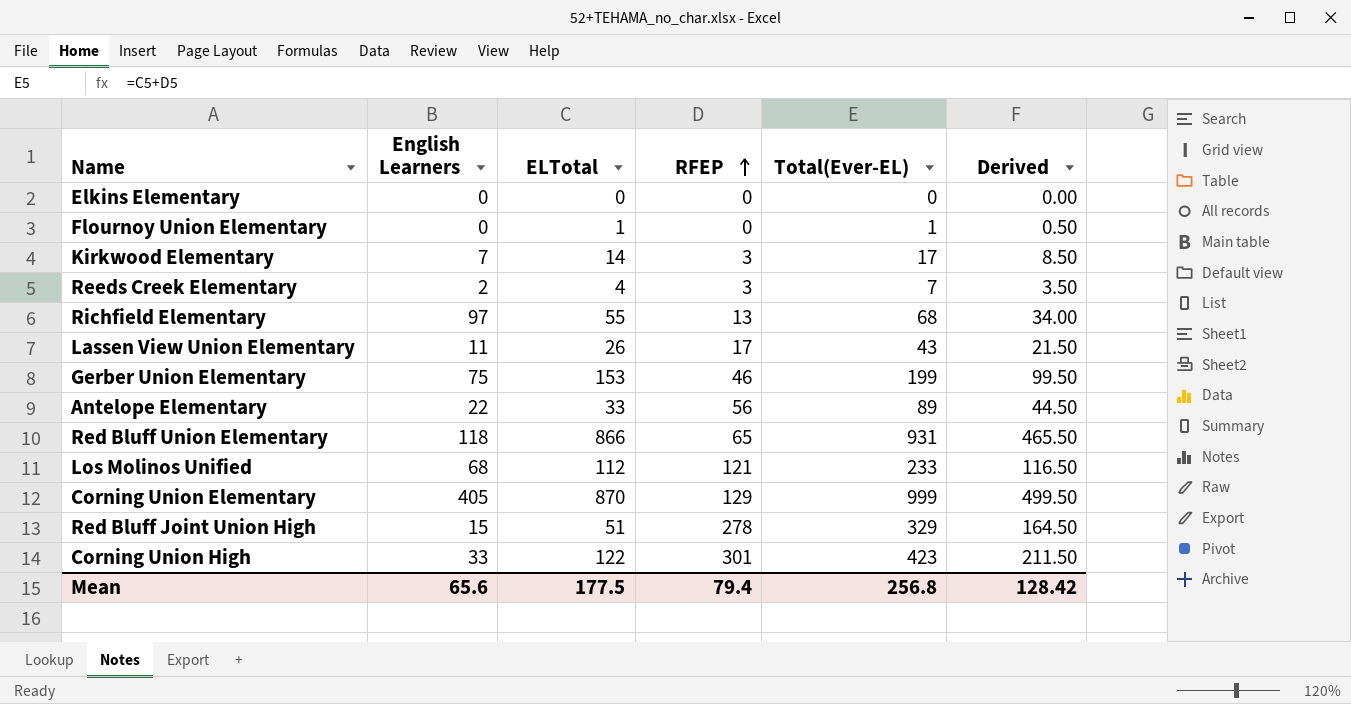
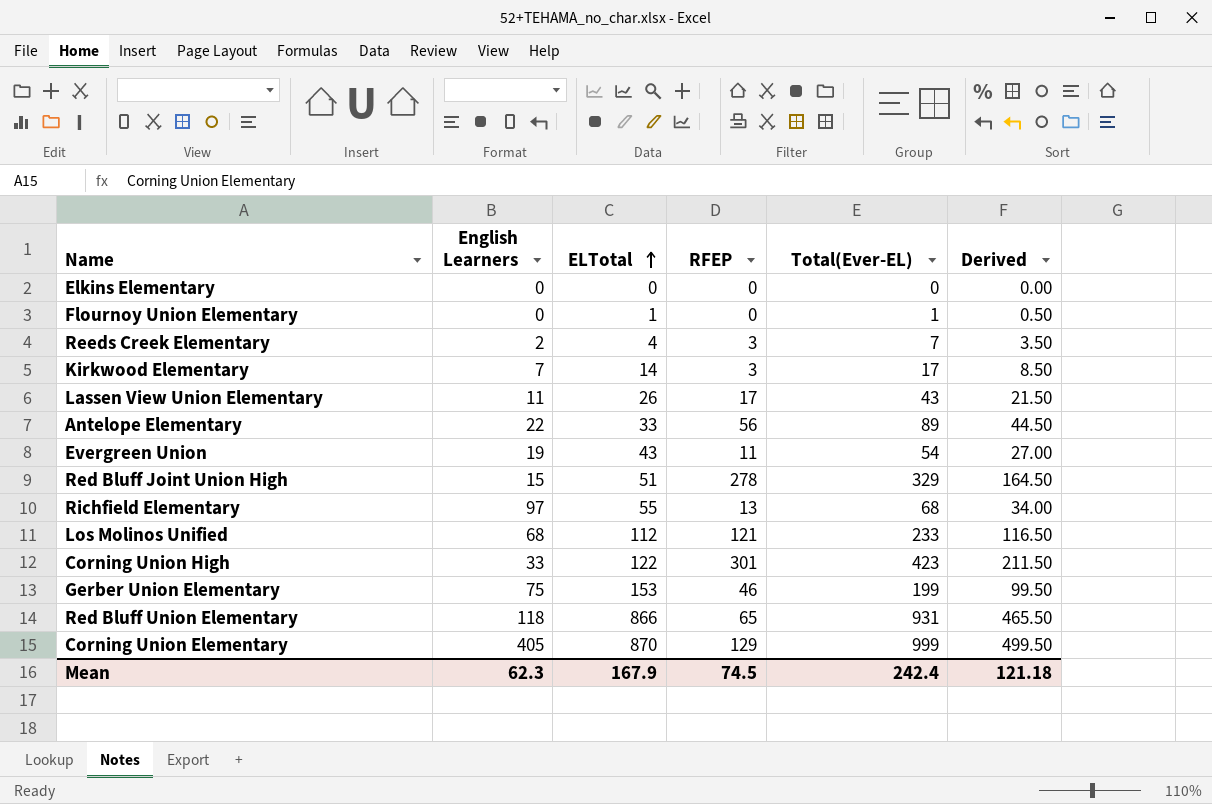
row order: RFEP ascending -> ELTotal ascending
row Evergreen Union: none -> 19 | 43 | 11 | 54 | 27.00
Mean | English Learners: 65.6 -> 62.3
Mean | ELTotal: 177.5 -> 167.9
Mean | RFEP: 79.4 -> 74.5
Mean | Total(Ever-EL): 256.8 -> 242.4
Mean | Derived: 128.42 -> 121.18

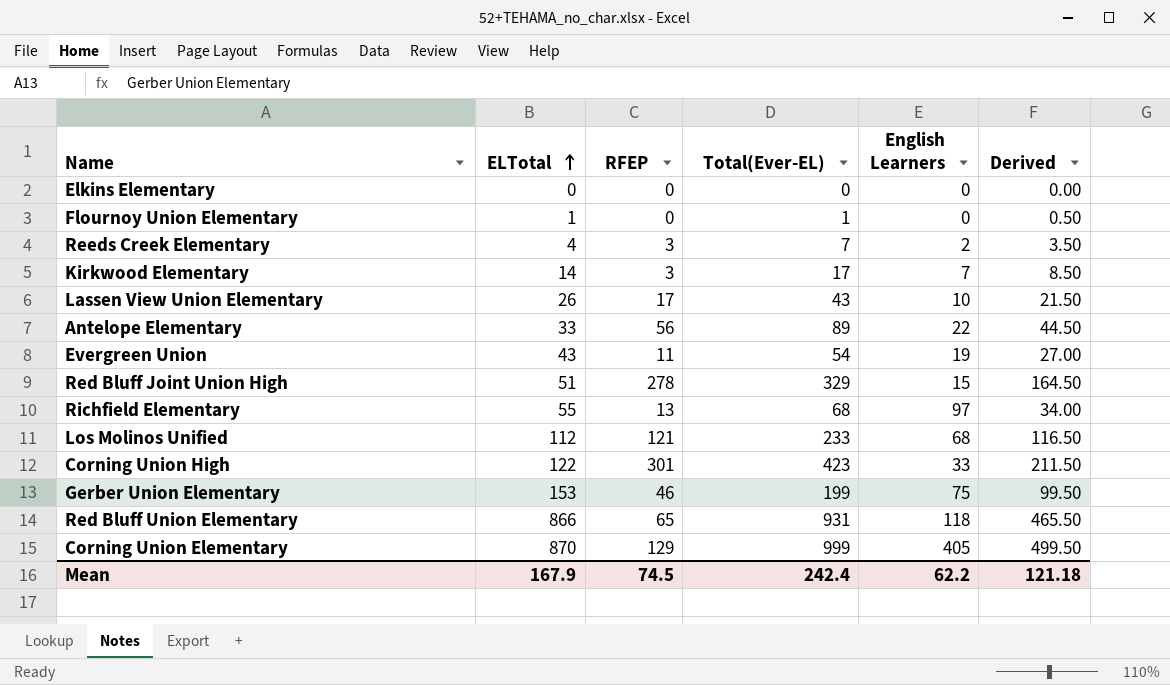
column English Learners | position: 2 -> 5
Lassen View Union Elementary | English Learners: 11 -> 10
Mean | English Learners: 62.3 -> 62.2

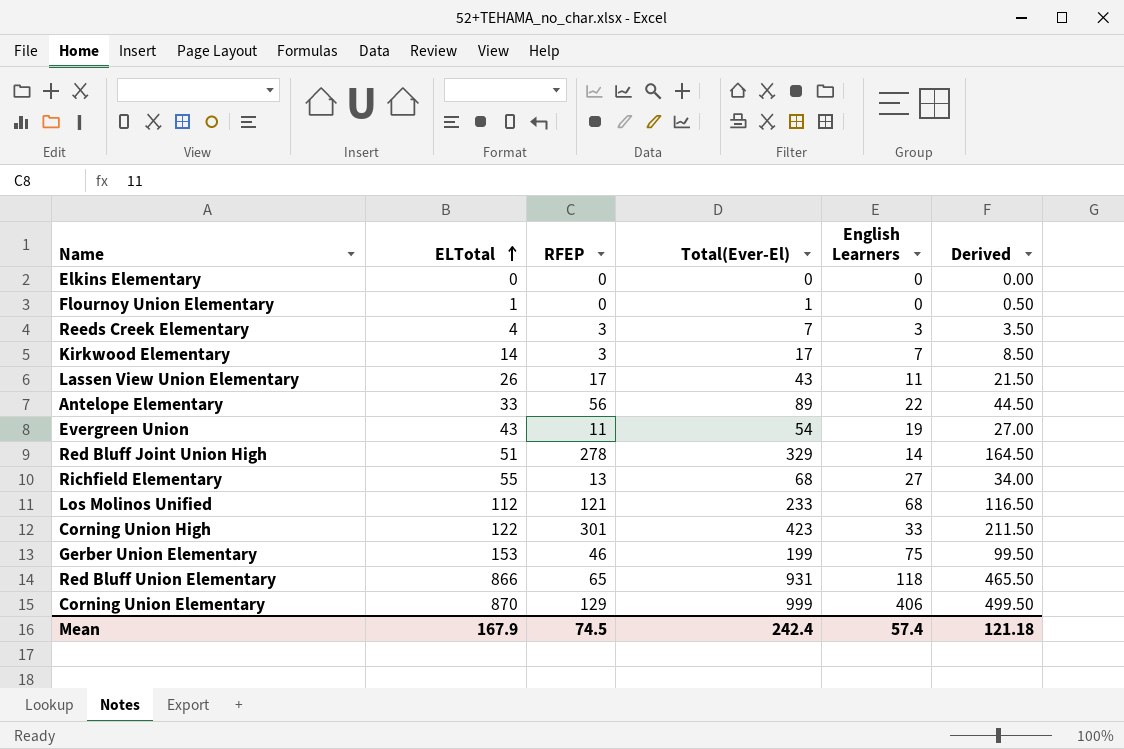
column name: Total(Ever-EL) -> Total(Ever-El)
Reeds Creek Elementary | English Learners: 2 -> 3
Lassen View Union Elementary | English Learners: 10 -> 11
Red Bluff Joint Union High | English Learners: 15 -> 14
Richfield Elementary | English Learners: 97 -> 27
Corning Union Elementary | English Learners: 405 -> 406
Mean | English Learners: 62.2 -> 57.4

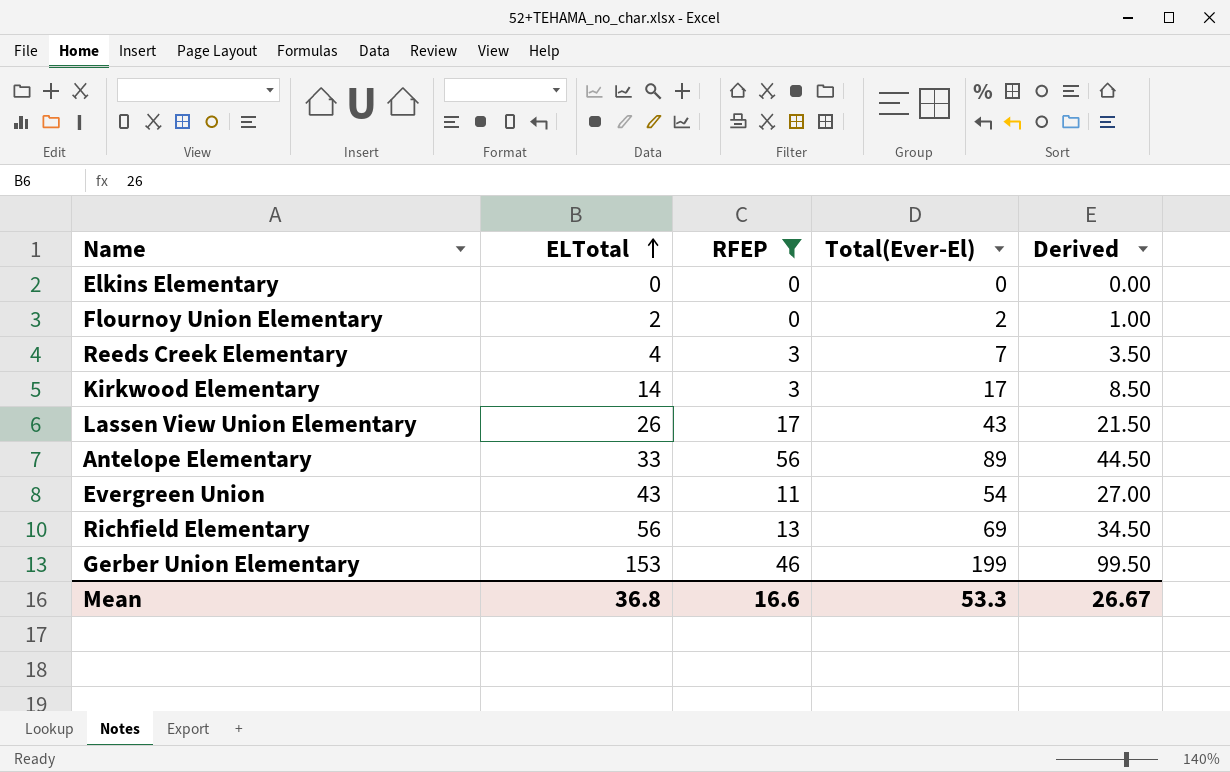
filter: none -> RFEP <= 56
column English Learners | position: 5 -> none
Flournoy Union Elementary | ELTotal: 1 -> 2
Flournoy Union Elementary | Total(Ever-El): 1 -> 2
Flournoy Union Elementary | Derived: 0.50 -> 1.00
Richfield Elementary | ELTotal: 55 -> 56
Richfield Elementary | Total(Ever-El): 68 -> 69
Richfield Elementary | Derived: 34.00 -> 34.50
Mean | ELTotal: 167.9 -> 36.8
Mean | RFEP: 74.5 -> 16.6
Mean | Total(Ever-El): 242.4 -> 53.3
Mean | Derived: 121.18 -> 26.67

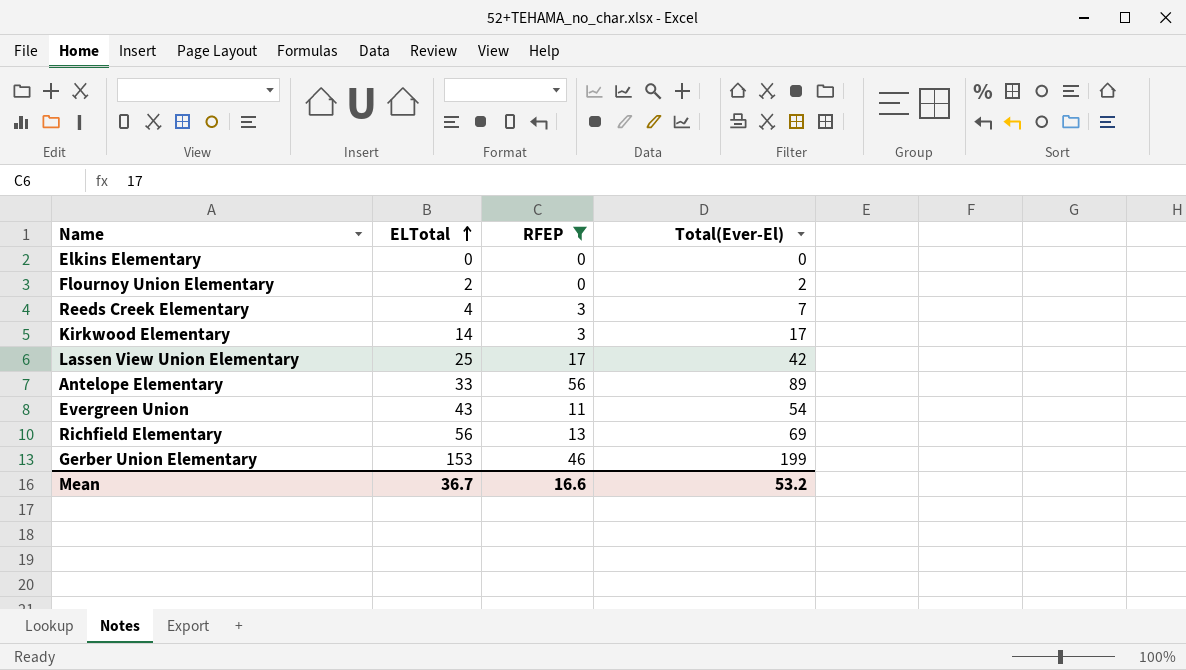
column Derived | formula: [Total(Ever-El)] * 0.5 -> none
Lassen View Union Elementary | ELTotal: 26 -> 25
Lassen View Union Elementary | Total(Ever-El): 43 -> 42
Mean | ELTotal: 36.8 -> 36.7
Mean | Total(Ever-El): 53.3 -> 53.2

